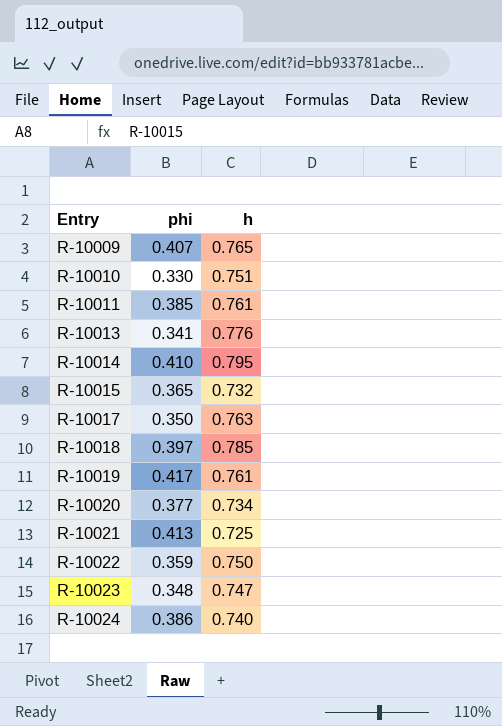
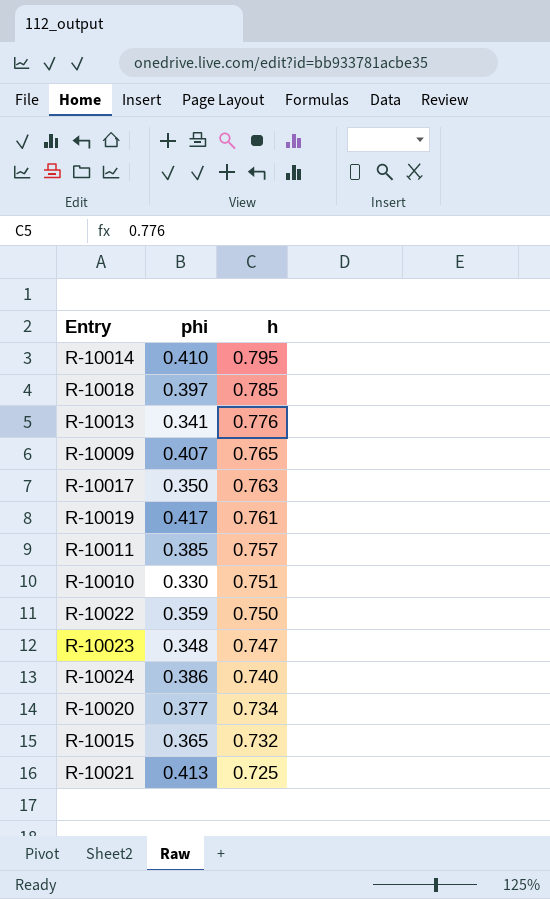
row order: Entry ascending -> h descending
R-10011 | h: 0.761 -> 0.757

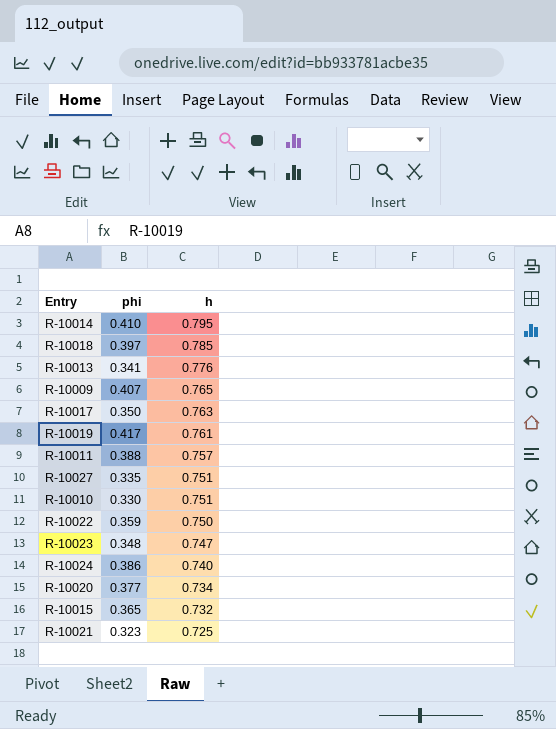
R-10011 | phi: 0.385 -> 0.388
row R-10027: none -> 0.335 | 0.751
R-10021 | phi: 0.413 -> 0.323

